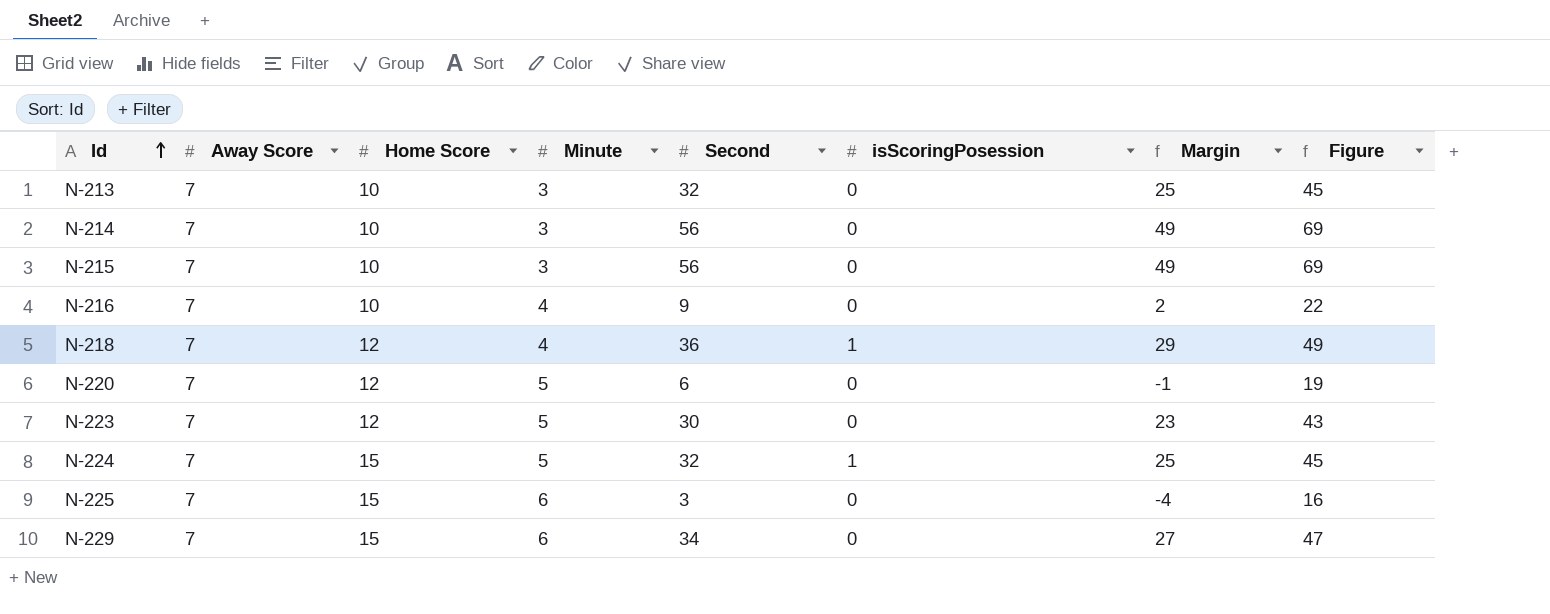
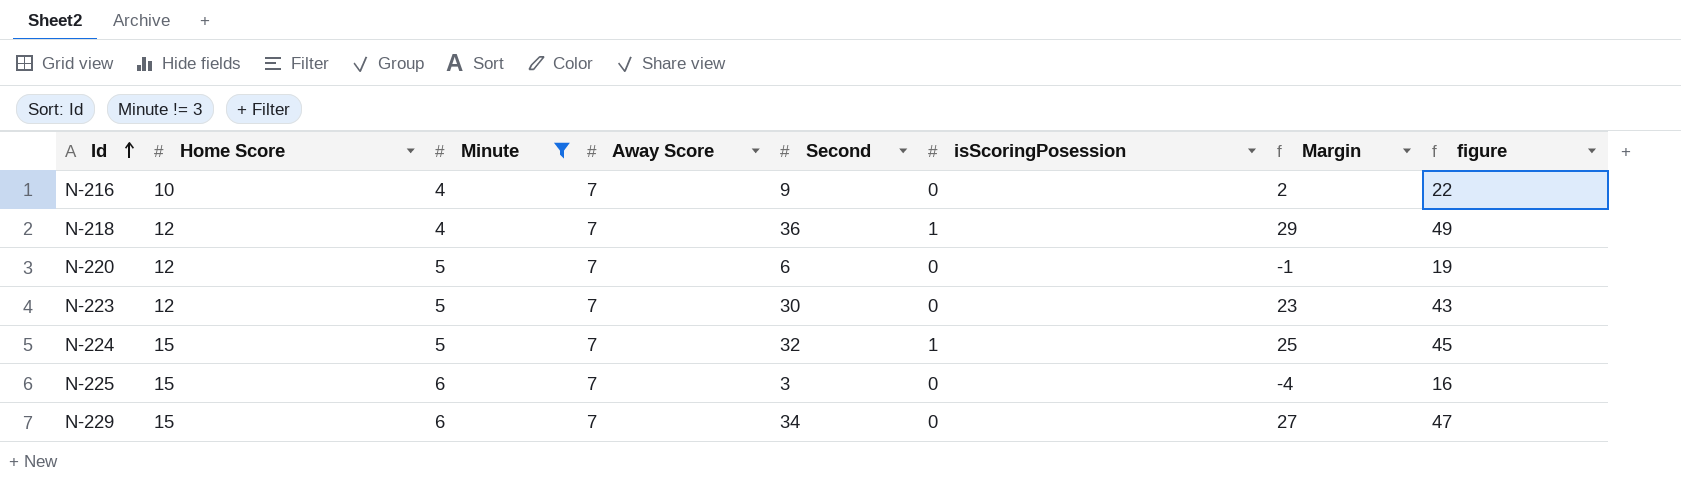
filter: none -> Minute != 3
column Away Score | position: 2 -> 4
column name: Figure -> figure

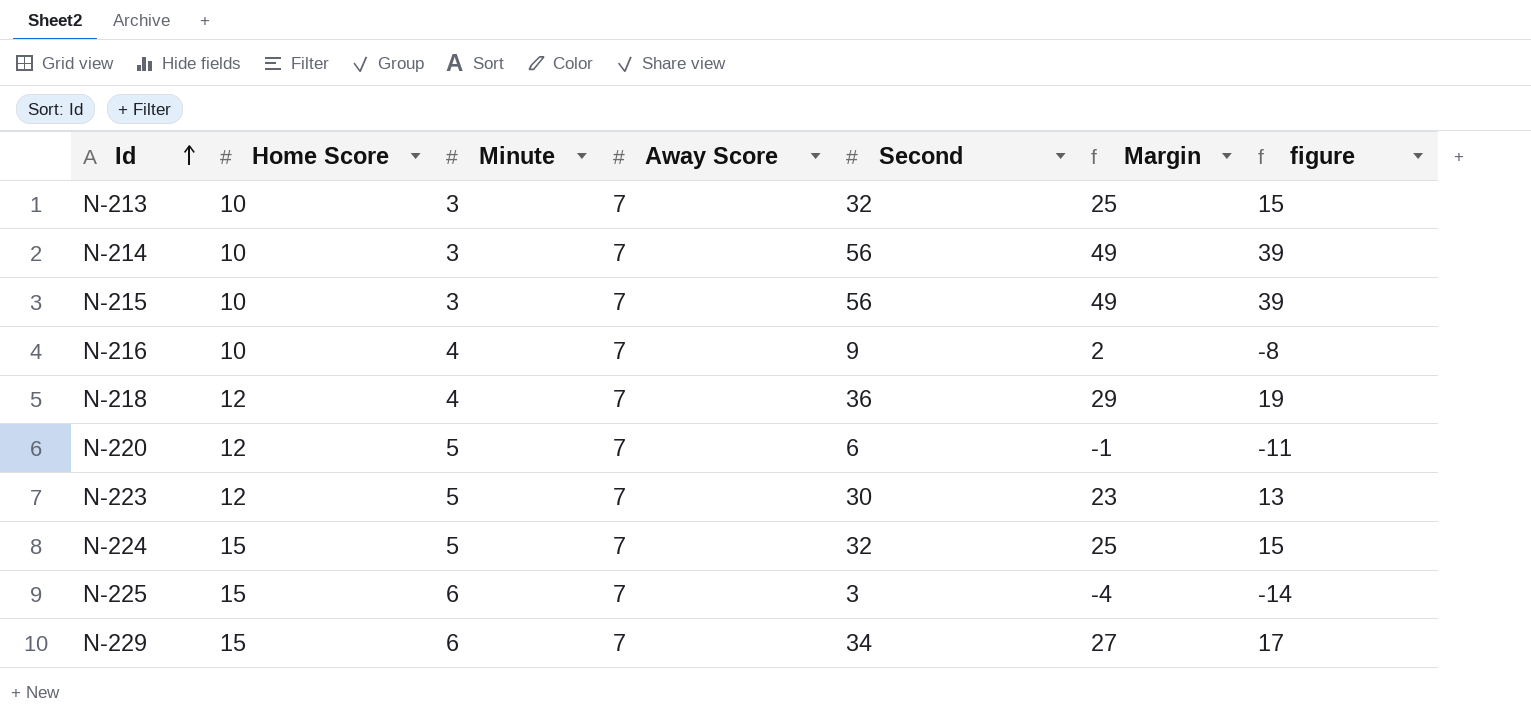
filter: Minute != 3 -> none
column isScoringPosession | position: 6 -> none
column figure | formula: [Margin] + 20 -> [Margin] - 10

